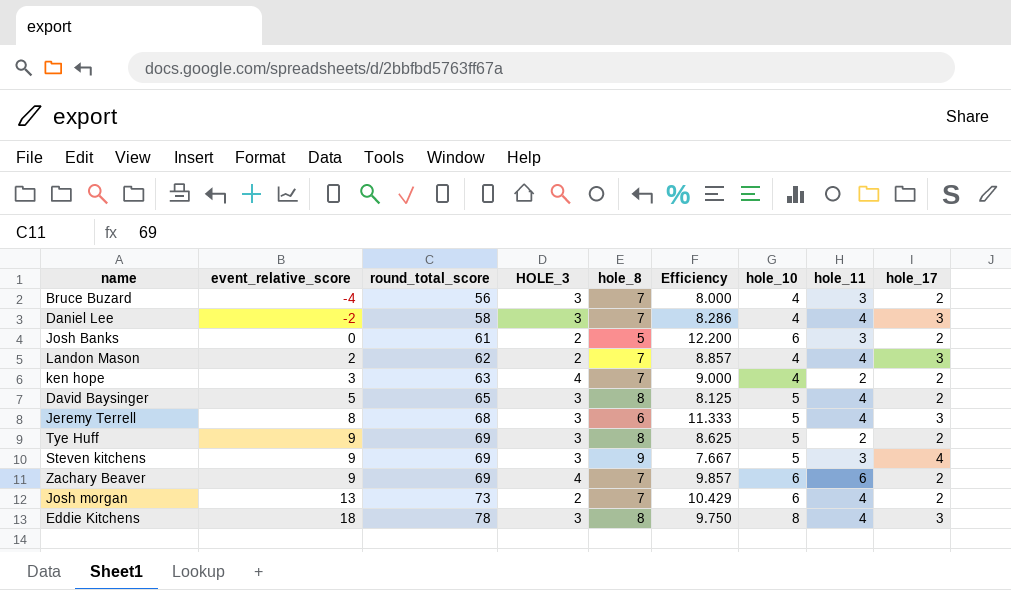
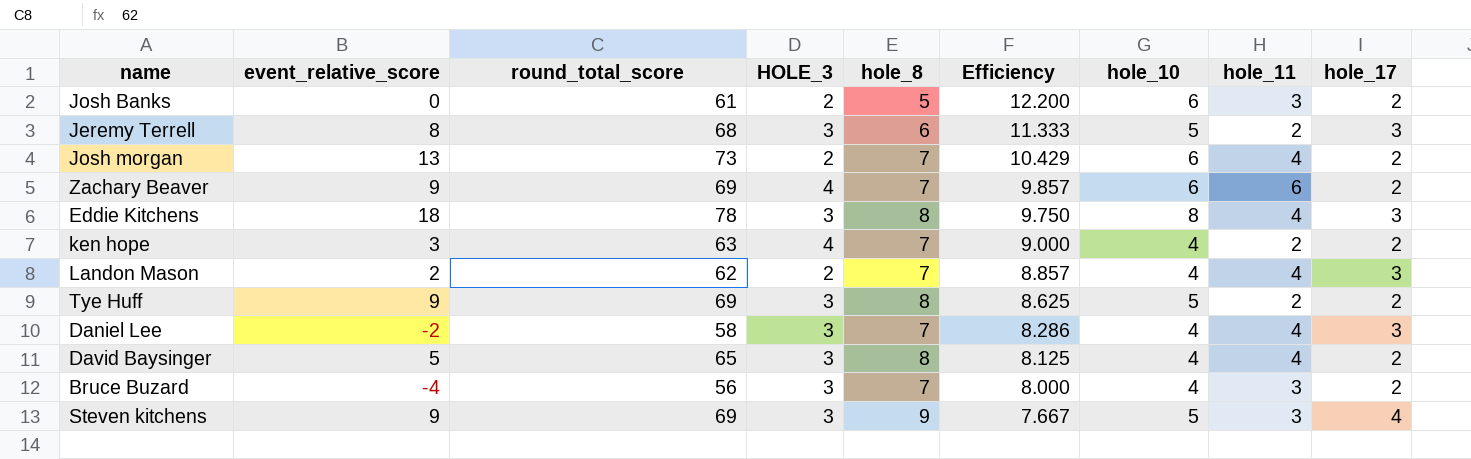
row order: event_relative_score ascending -> Efficiency descending
Jeremy Terrell | hole_11: 4 -> 2
David Baysinger | hole_10: 5 -> 4

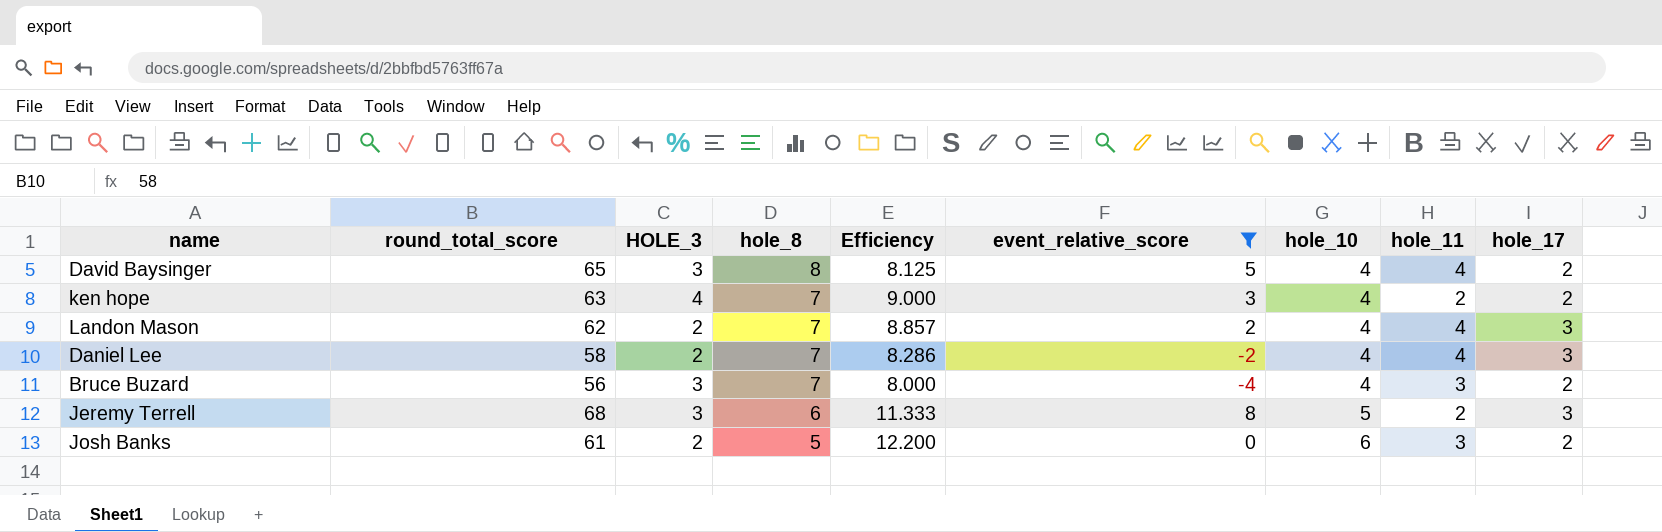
filter: none -> event_relative_score <= 8
row order: Efficiency descending -> hole_8 descending
column event_relative_score | position: 2 -> 6
Daniel Lee | HOLE_3: 3 -> 2

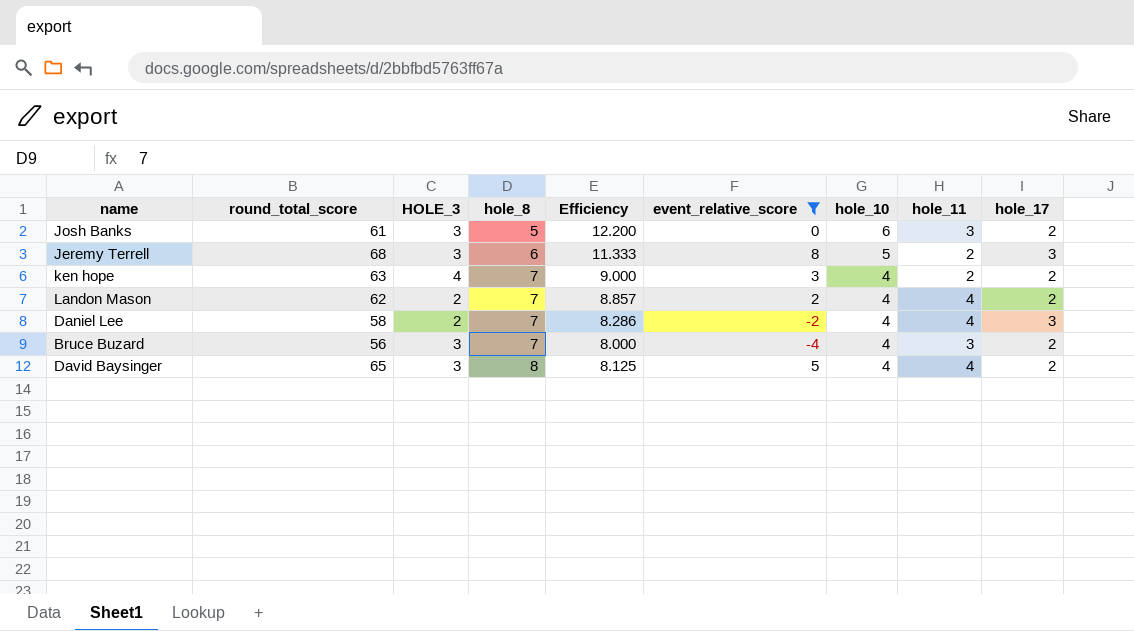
row order: hole_8 descending -> hole_8 ascending
Josh Banks | HOLE_3: 2 -> 3
Landon Mason | hole_17: 3 -> 2

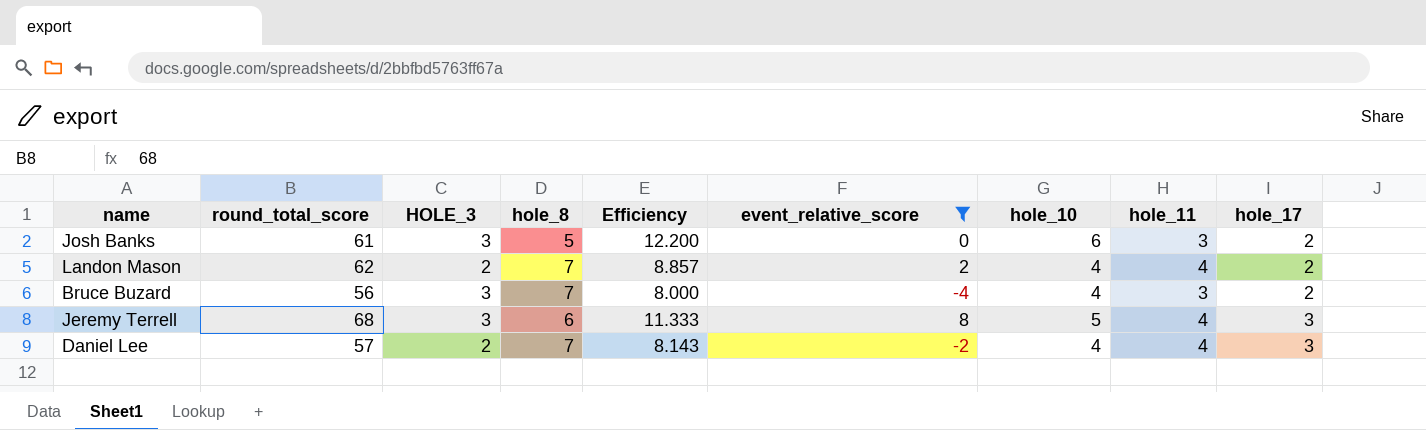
row order: hole_8 ascending -> hole_17 ascending
row ken hope: 63 | 4 | 7 | 9.000 | 3 | 4 | 2 | 2 -> none
row David Baysinger: 65 | 3 | 8 | 8.125 | 5 | 4 | 4 | 2 -> none
Jeremy Terrell | hole_11: 2 -> 4
Daniel Lee | round_total_score: 58 -> 57
Daniel Lee | Efficiency: 8.286 -> 8.143

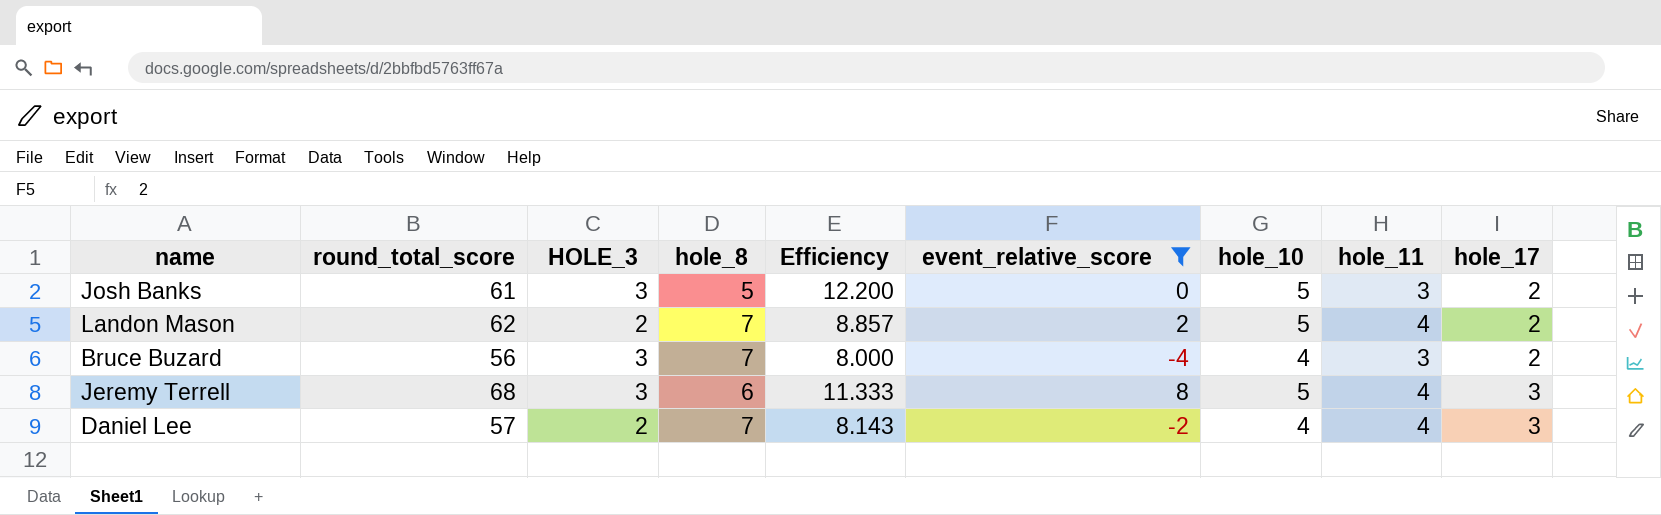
Josh Banks | hole_10: 6 -> 5
Landon Mason | hole_10: 4 -> 5

